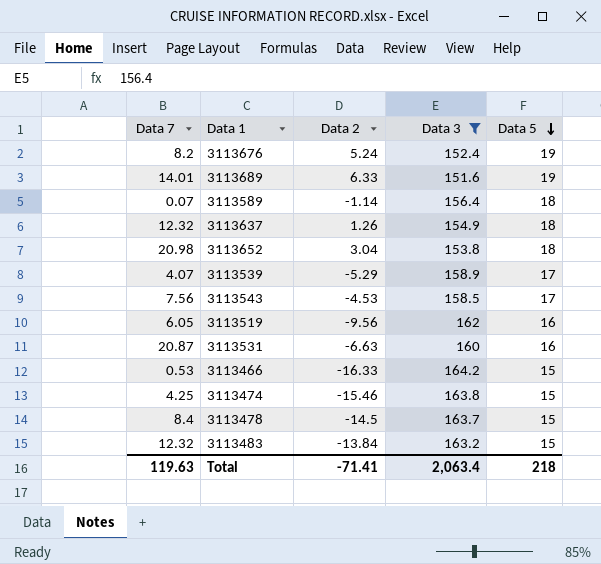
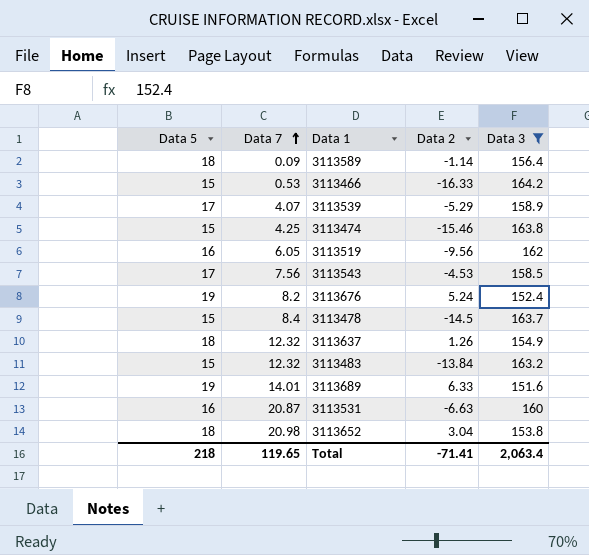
row order: Data 5 descending -> Data 7 ascending
column Data 5 | position: 5 -> 1
3113589 | Data 7: 0.07 -> 0.09
Total | Data 7: 119.63 -> 119.65

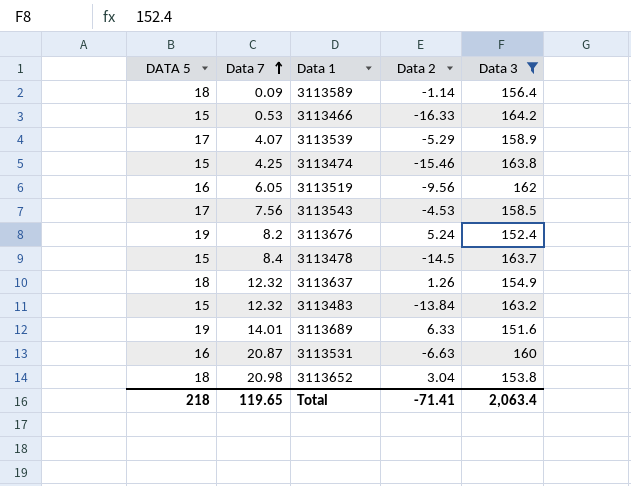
column name: Data 5 -> DATA 5

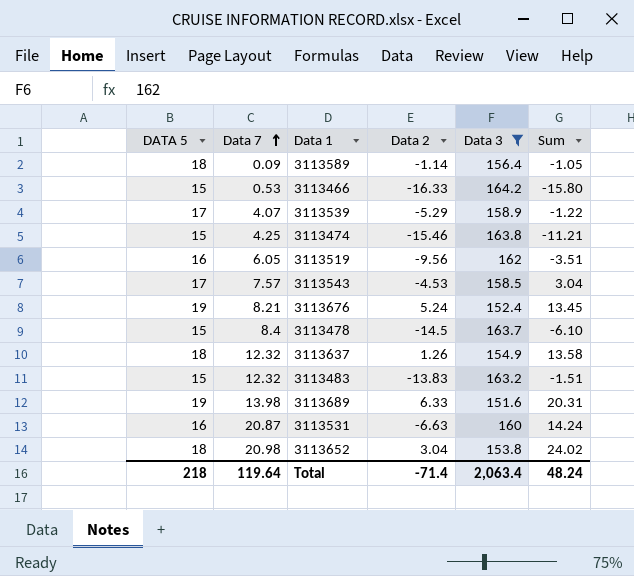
column Sum | formula: none -> [Data 7] + [Data 2]
3113543 | Data 7: 7.56 -> 7.57
3113676 | Data 7: 8.2 -> 8.21
3113483 | Data 2: -13.84 -> -13.83
3113689 | Data 7: 14.01 -> 13.98
Total | Data 7: 119.65 -> 119.64
Total | Data 2: -71.41 -> -71.4

